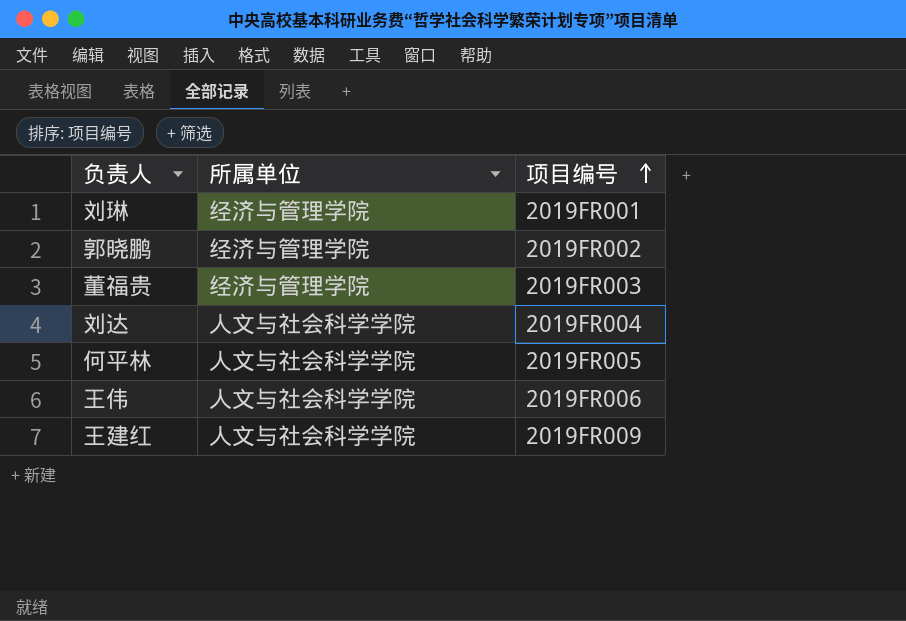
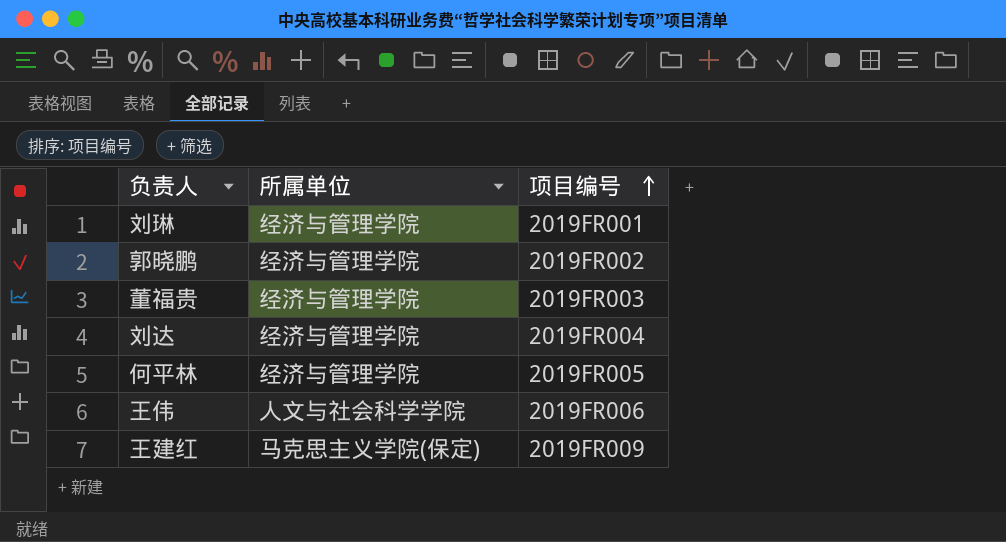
刘达 | 所属单位: 人文与社会科学学院 -> 经济与管理学院
何平林 | 所属单位: 人文与社会科学学院 -> 经济与管理学院
王建红 | 所属单位: 人文与社会科学学院 -> 马克思主义学院(保定)

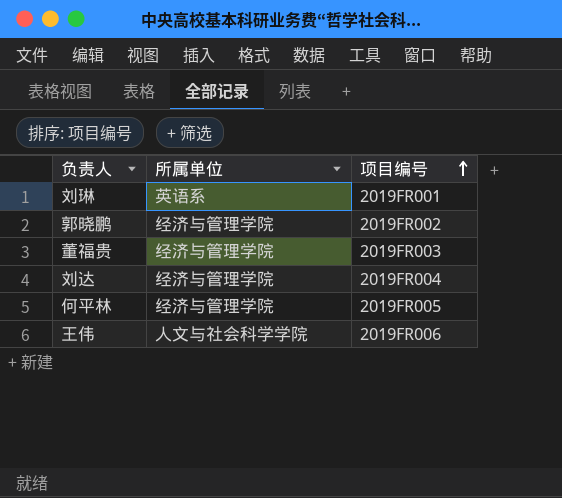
row 王建红: 马克思主义学院(保定) | 2019FR009 -> none
刘琳 | 所属单位: 经济与管理学院 -> 英语系

